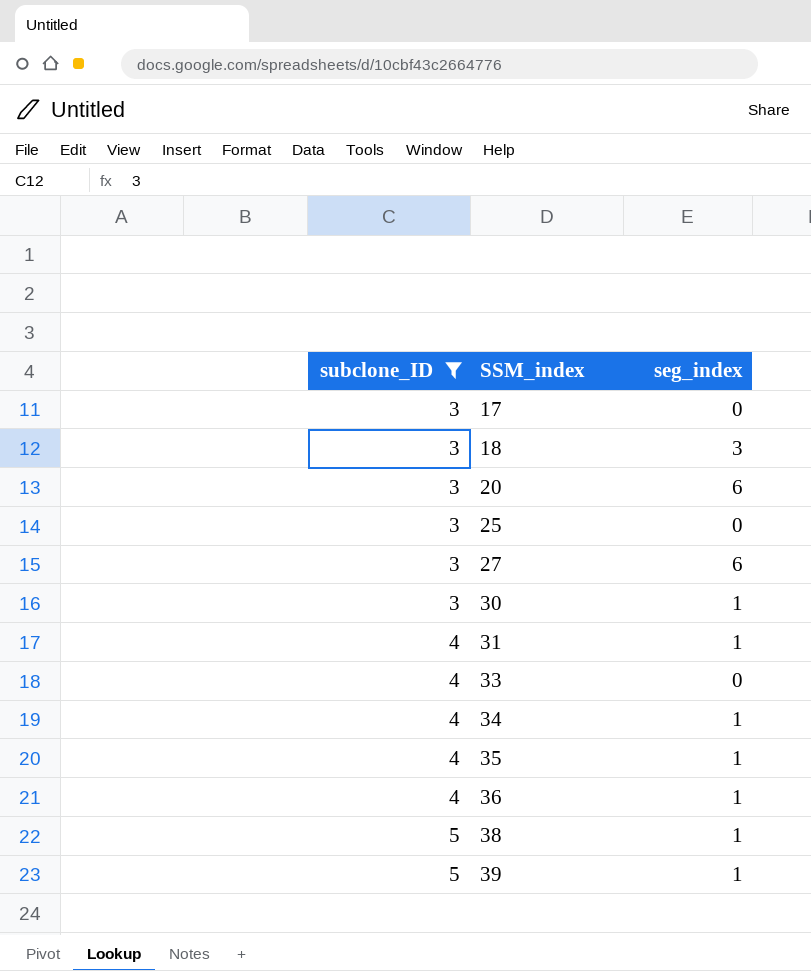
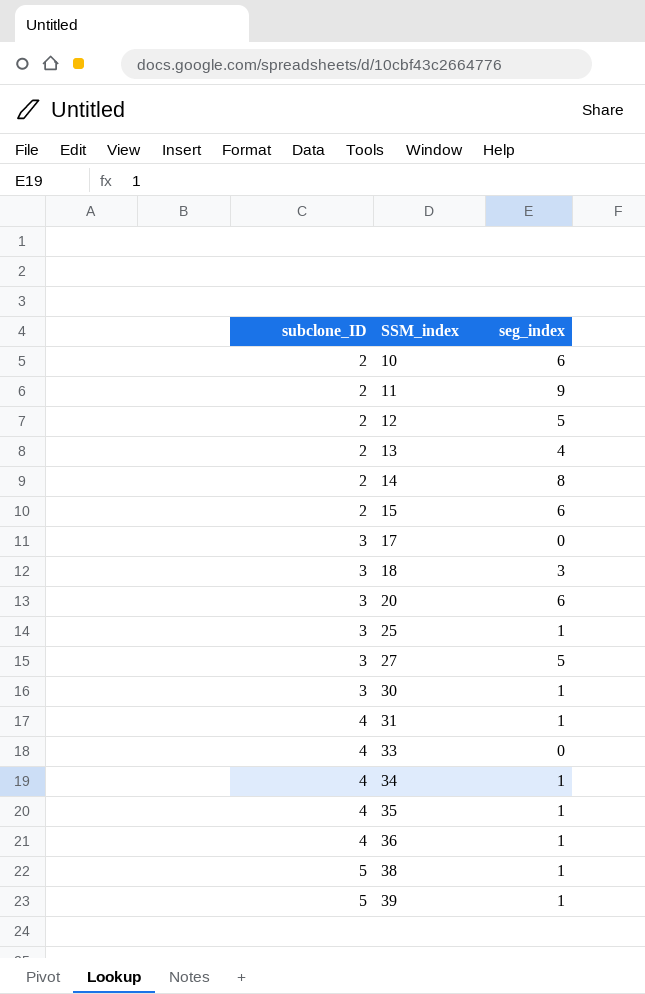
filter: subclone_ID != 2 -> none
25 | seg_index: 0 -> 1
27 | seg_index: 6 -> 5

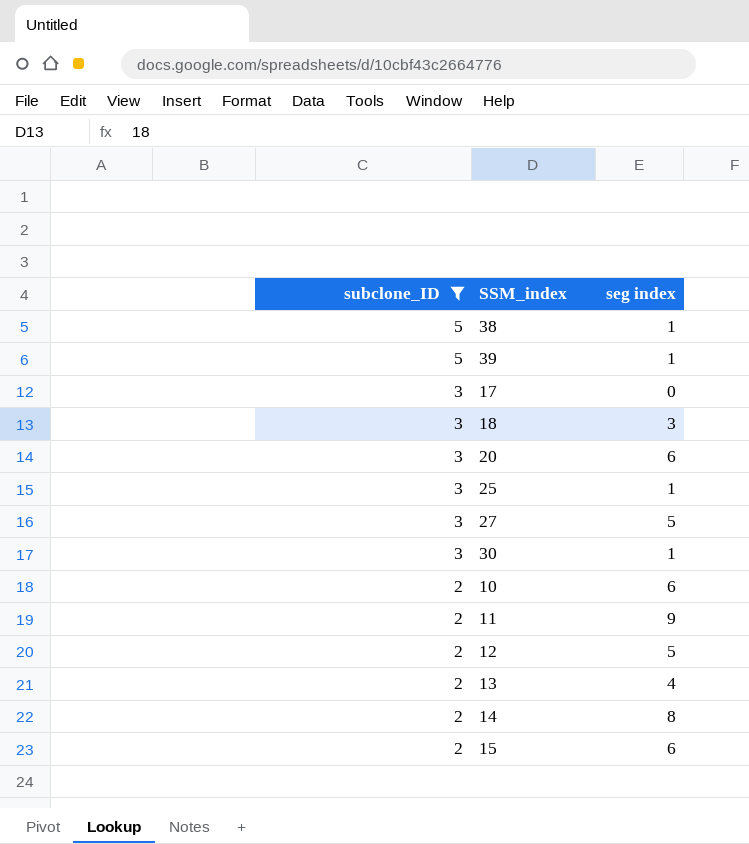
filter: none -> subclone_ID != 4
row order: subclone_ID ascending -> subclone_ID descending
column name: seg_index -> seg index

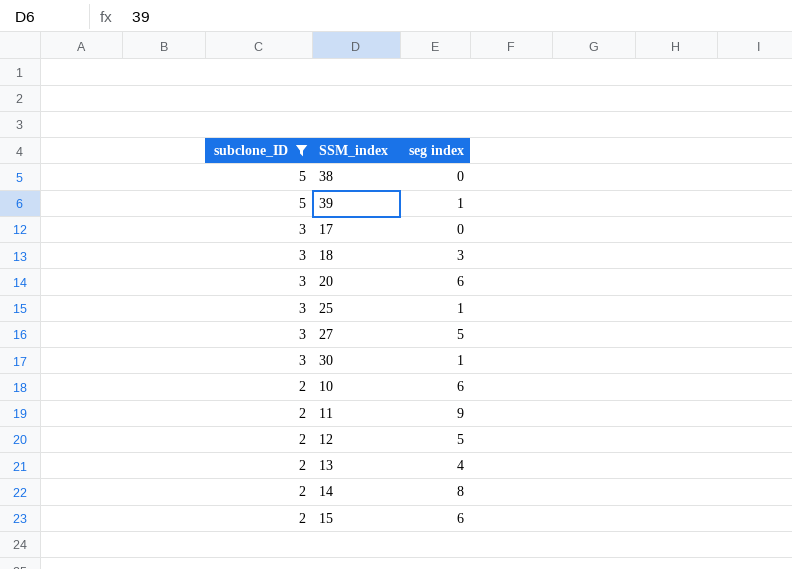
38 | seg index: 1 -> 0

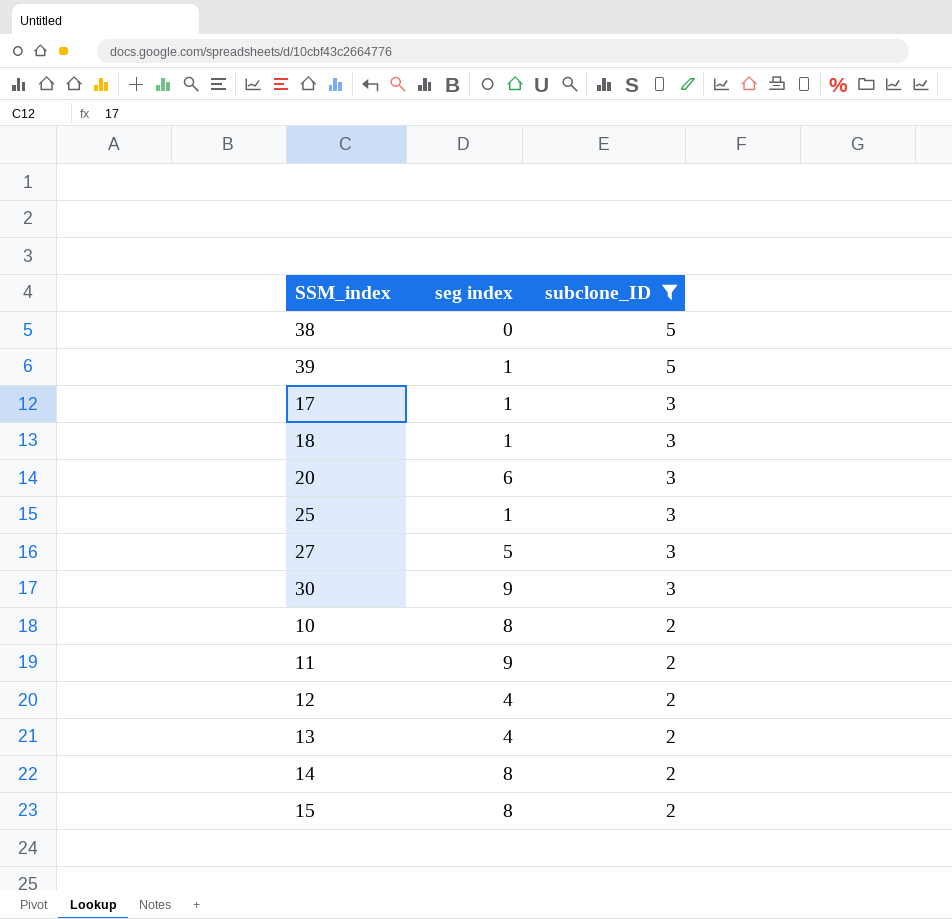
column subclone_ID | position: 1 -> 3
17 | seg index: 0 -> 1
18 | seg index: 3 -> 1
30 | seg index: 1 -> 9
10 | seg index: 6 -> 8
12 | seg index: 5 -> 4
15 | seg index: 6 -> 8

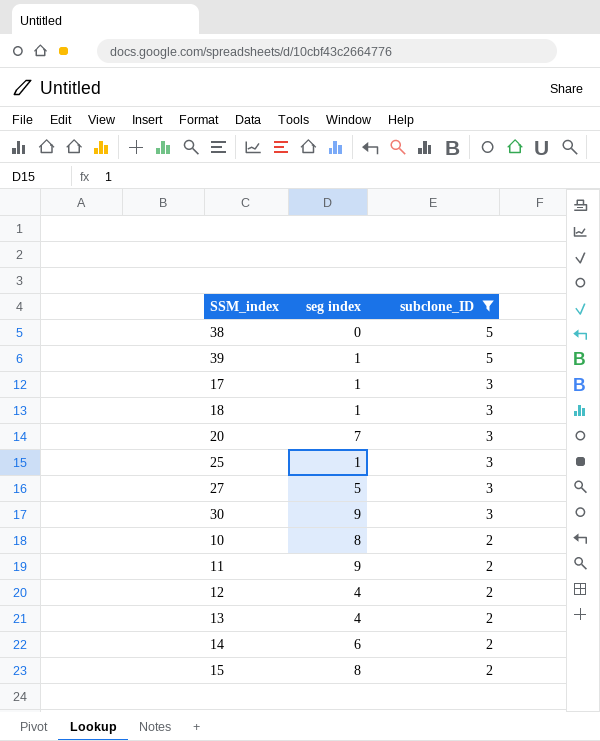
20 | seg index: 6 -> 7
14 | seg index: 8 -> 6

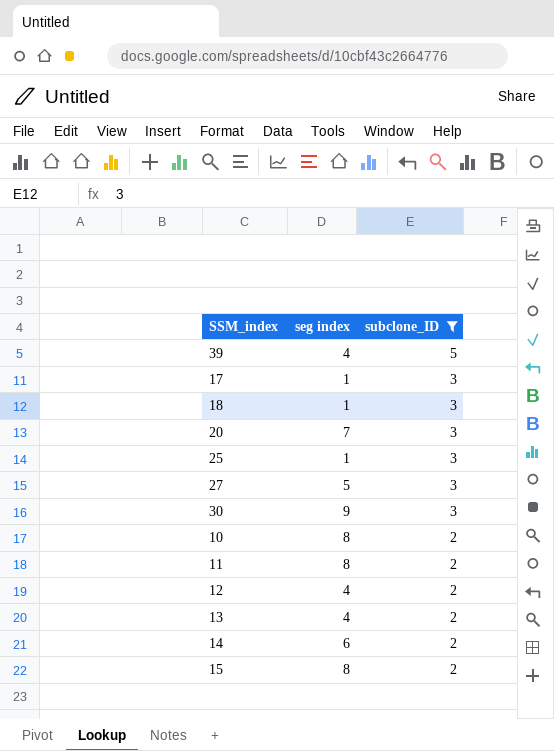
row 38: 0 | 5 -> none
39 | seg index: 1 -> 4
11 | seg index: 9 -> 8

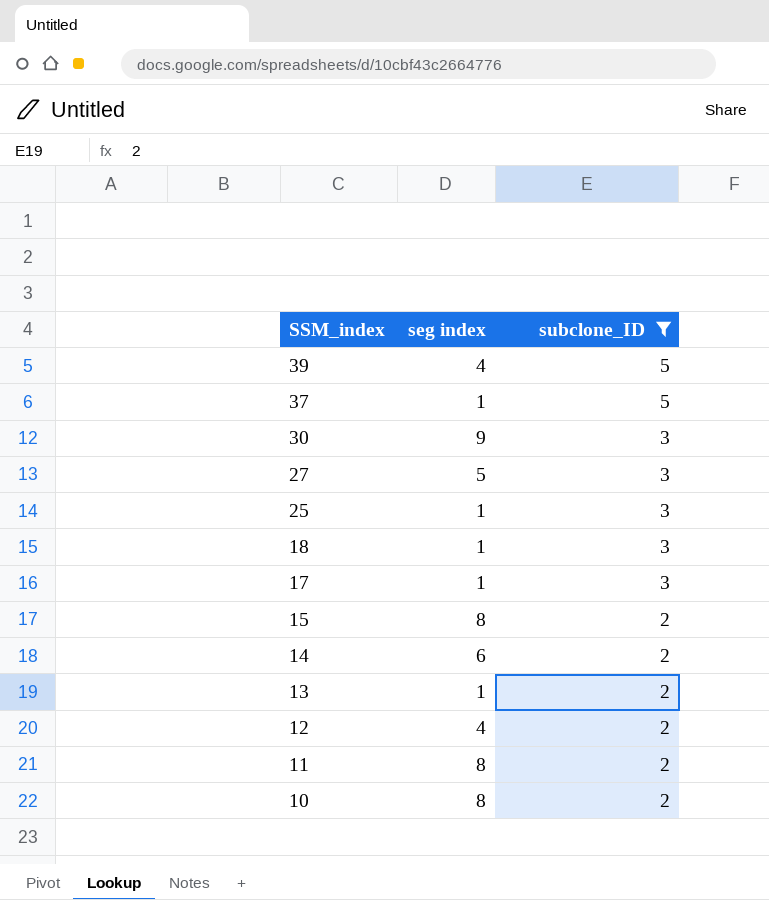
row order: subclone_ID descending -> SSM_index descending
row 20: 7 | 3 -> none
row 37: none -> 1 | 5
13 | seg index: 4 -> 1

